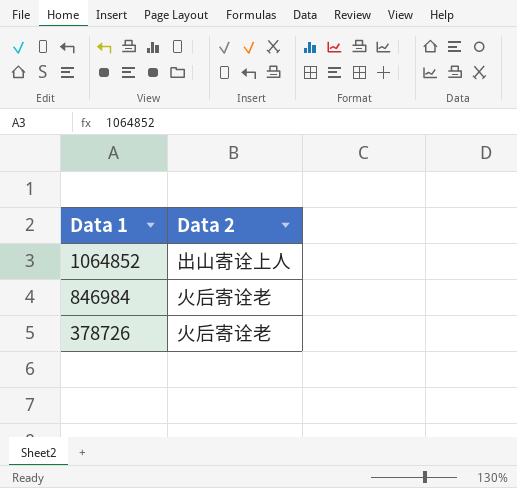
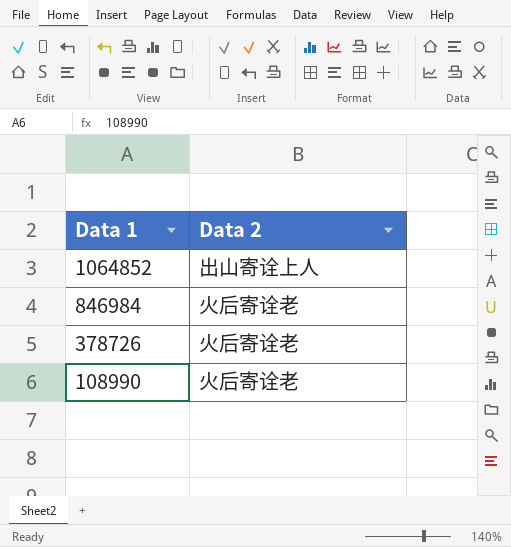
row 108990: none -> 火后寄诠老

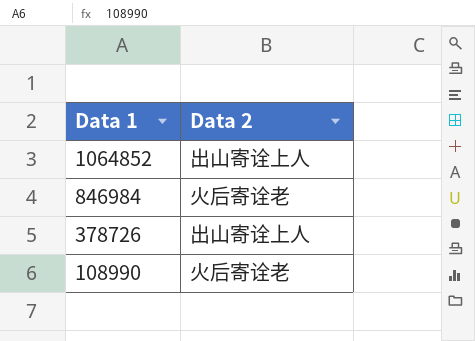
378726 | Data 2: 火后寄诠老 -> 出山寄诠上人

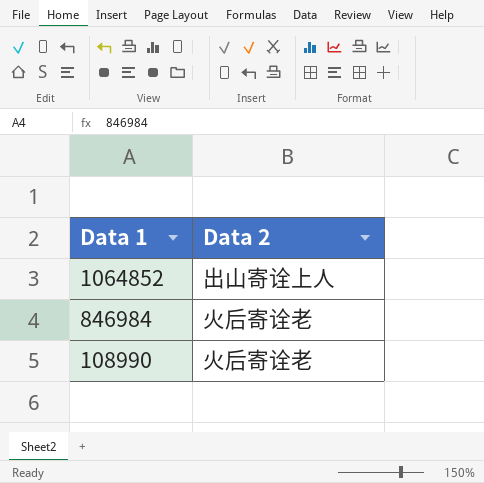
row 378726: 出山寄诠上人 -> none

